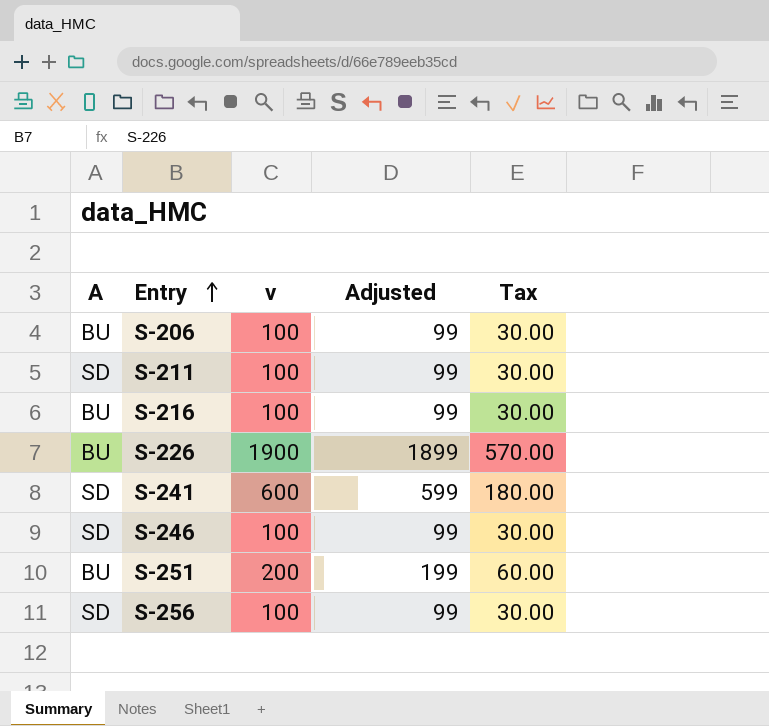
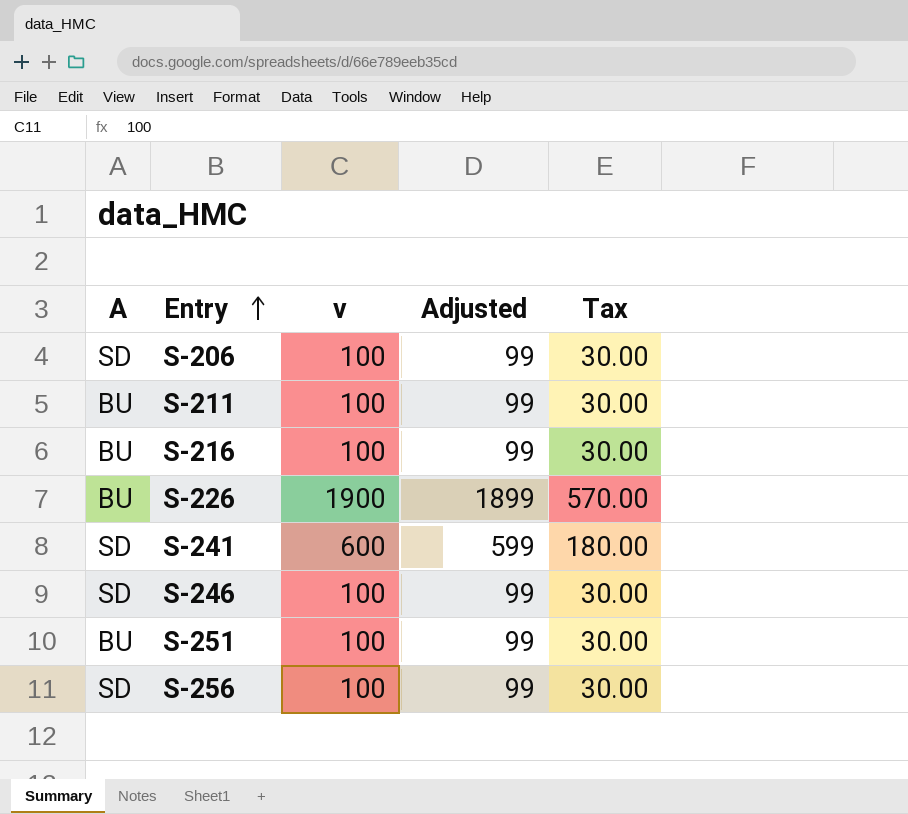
S-206 | A: BU -> SD
S-211 | A: SD -> BU
S-251 | v: 200 -> 100
S-251 | Adjusted: 199 -> 99
S-251 | Tax: 60.00 -> 30.00

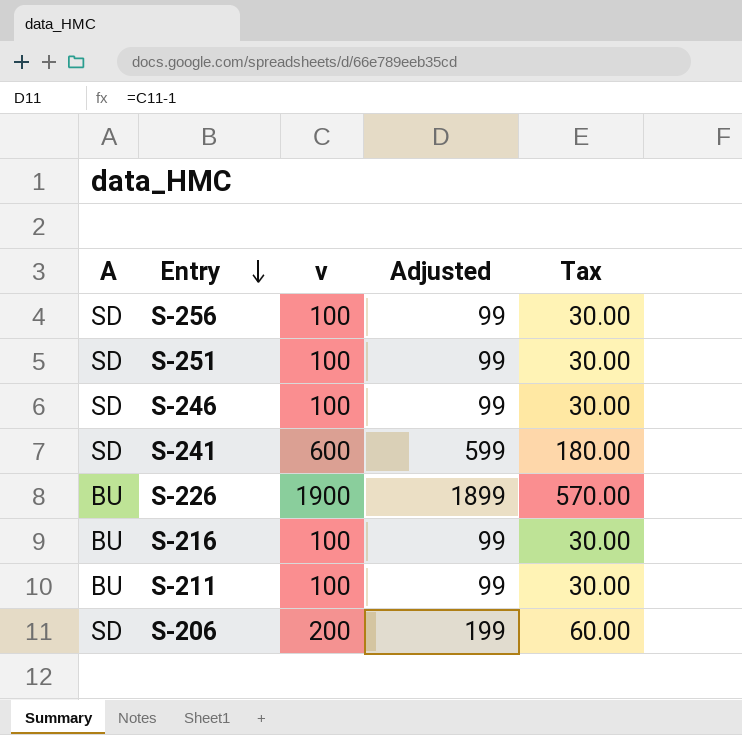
row order: Entry ascending -> Entry descending
S-251 | A: BU -> SD
S-206 | v: 100 -> 200
S-206 | Adjusted: 99 -> 199
S-206 | Tax: 30.00 -> 60.00

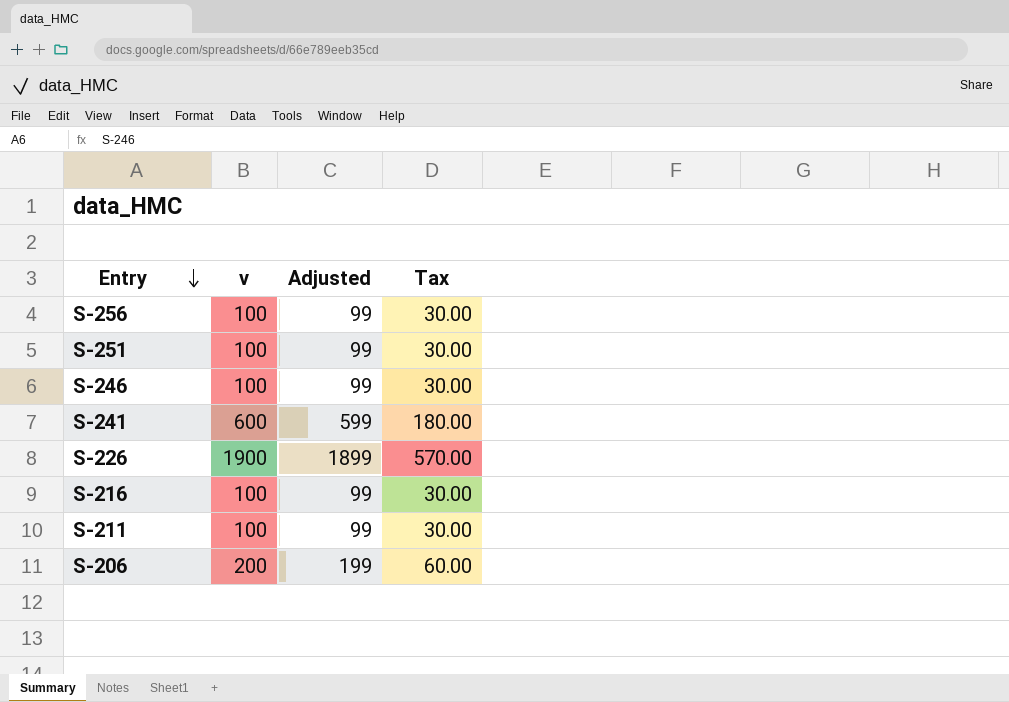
column A | position: 1 -> none

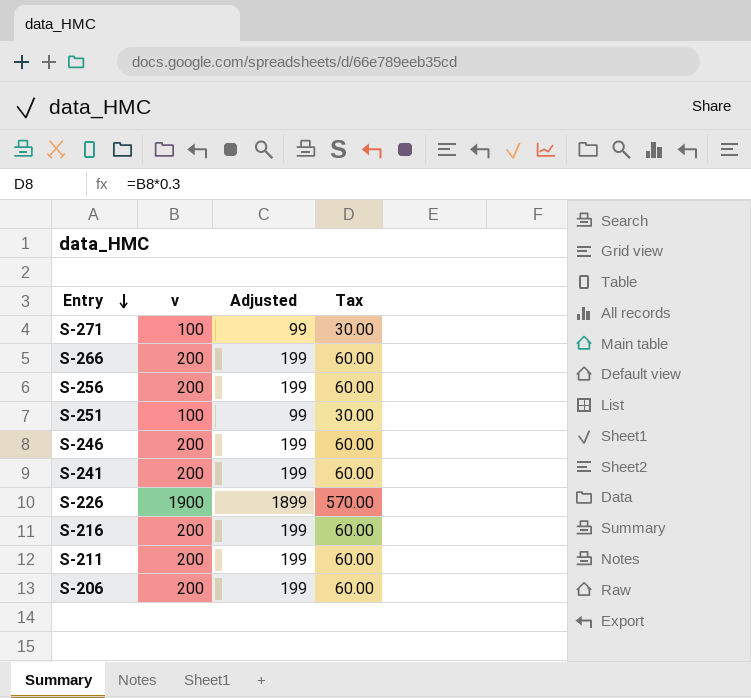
row S-271: none -> 100 | 99 | 30.00
row S-266: none -> 200 | 199 | 60.00
S-256 | v: 100 -> 200
S-256 | Adjusted: 99 -> 199
S-256 | Tax: 30.00 -> 60.00
S-246 | v: 100 -> 200
S-246 | Adjusted: 99 -> 199
S-246 | Tax: 30.00 -> 60.00
S-241 | v: 600 -> 200
S-241 | Adjusted: 599 -> 199
S-241 | Tax: 180.00 -> 60.00
S-216 | v: 100 -> 200
S-216 | Adjusted: 99 -> 199
S-216 | Tax: 30.00 -> 60.00
S-211 | v: 100 -> 200
S-211 | Adjusted: 99 -> 199
S-211 | Tax: 30.00 -> 60.00

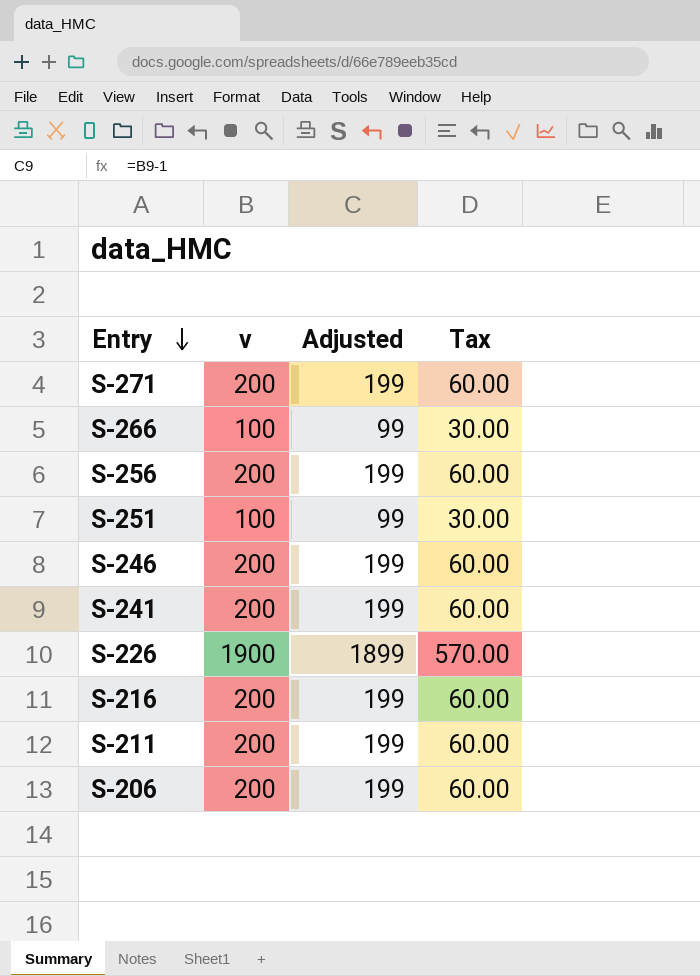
S-271 | v: 100 -> 200
S-271 | Adjusted: 99 -> 199
S-271 | Tax: 30.00 -> 60.00
S-266 | v: 200 -> 100
S-266 | Adjusted: 199 -> 99
S-266 | Tax: 60.00 -> 30.00

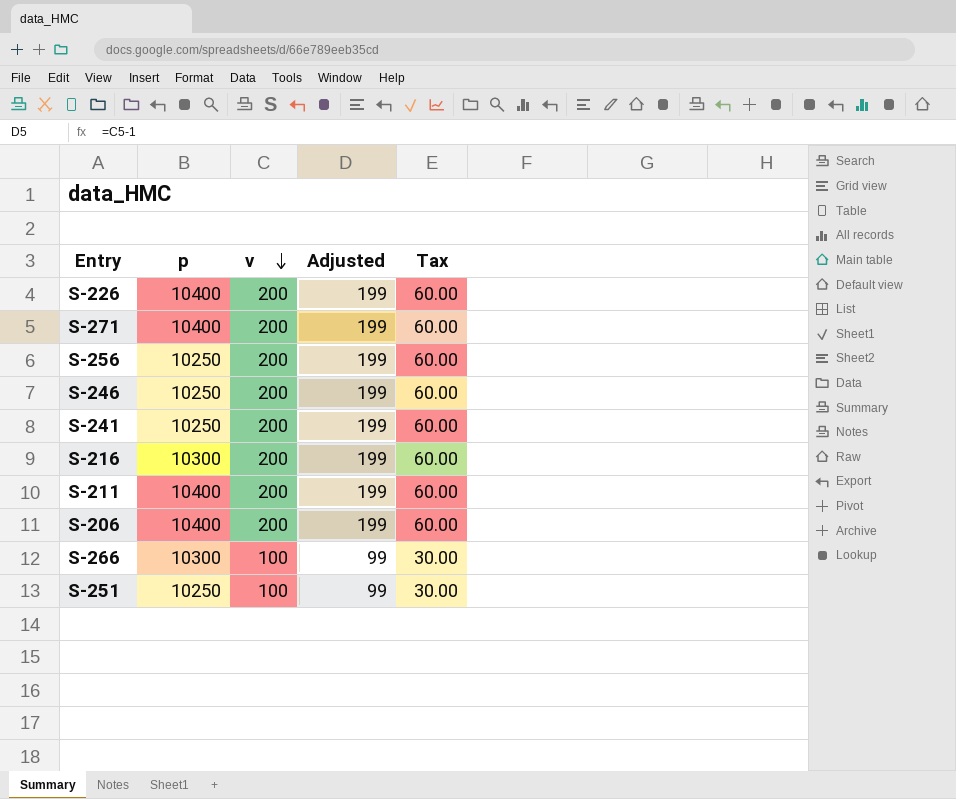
row order: Entry descending -> v descending
column p | position: none -> 2
S-226 | v: 1900 -> 200
S-226 | Adjusted: 1899 -> 199
S-226 | Tax: 570.00 -> 60.00

